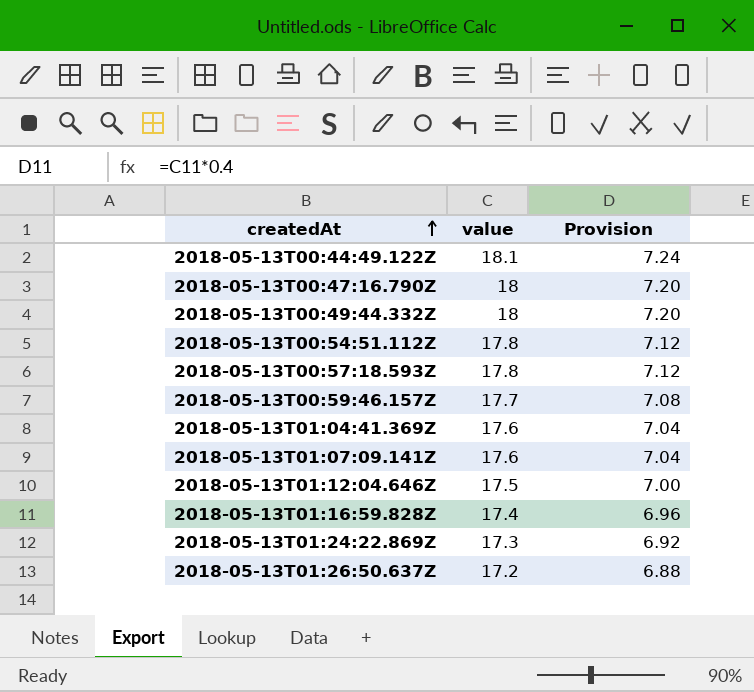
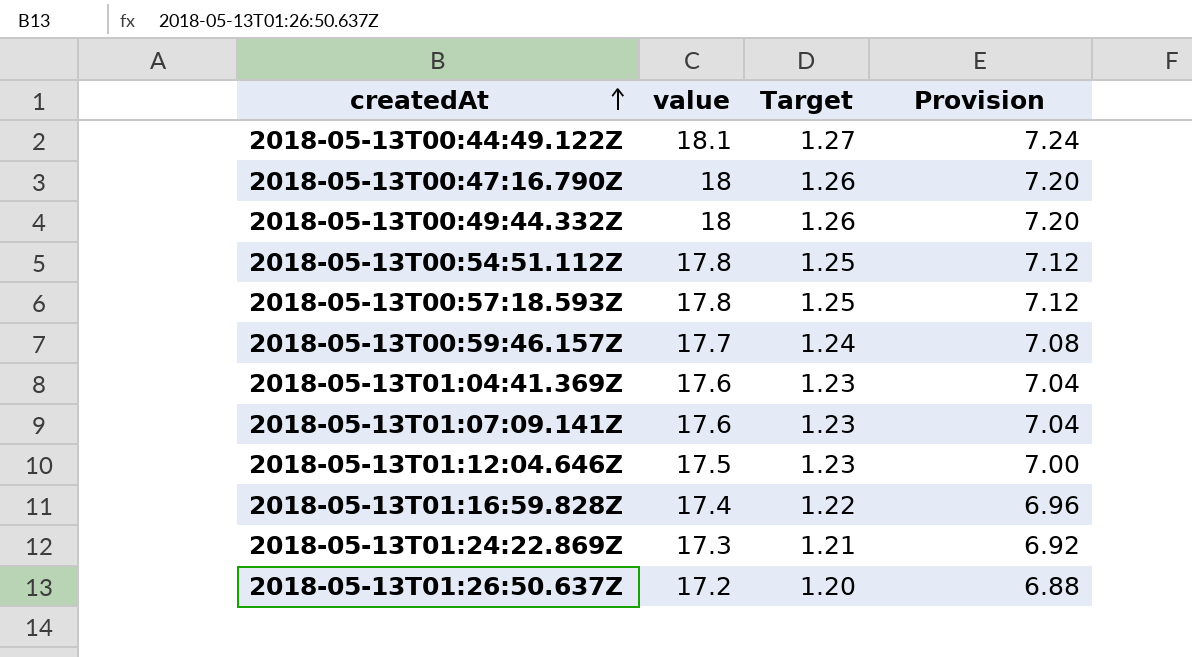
column Target | formula: none -> [value] * 0.07

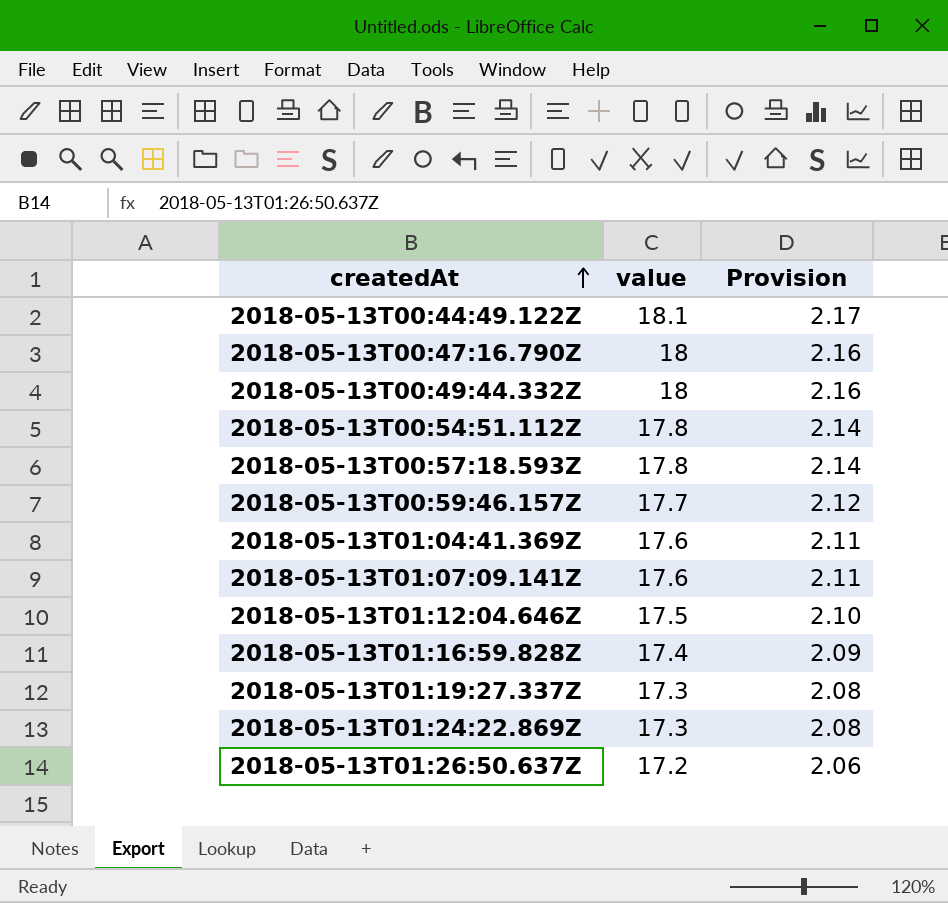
column Target | formula: [value] * 0.07 -> none
column Provision | formula: [value] * 0.4 -> [value] * 0.12
row 2018-05-13T01:19:27.337Z: none -> 17.3 | 2.08

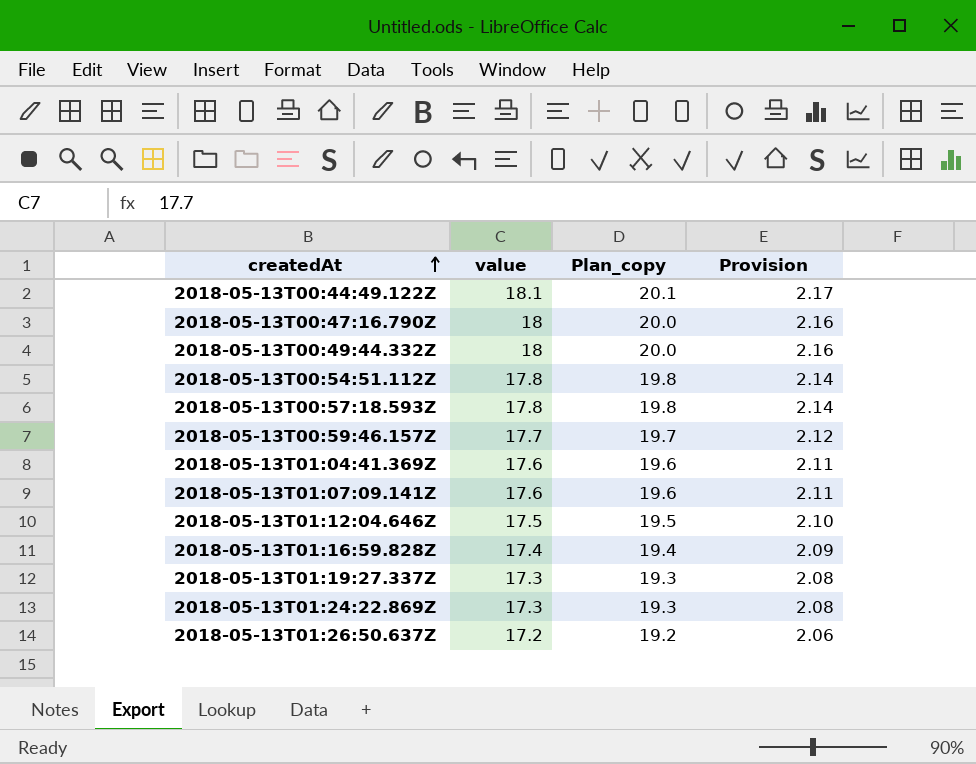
column Plan_copy | formula: none -> [value] + 2

